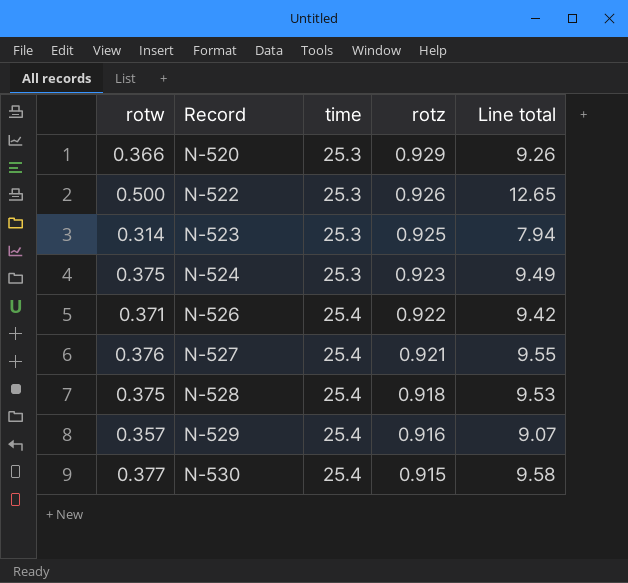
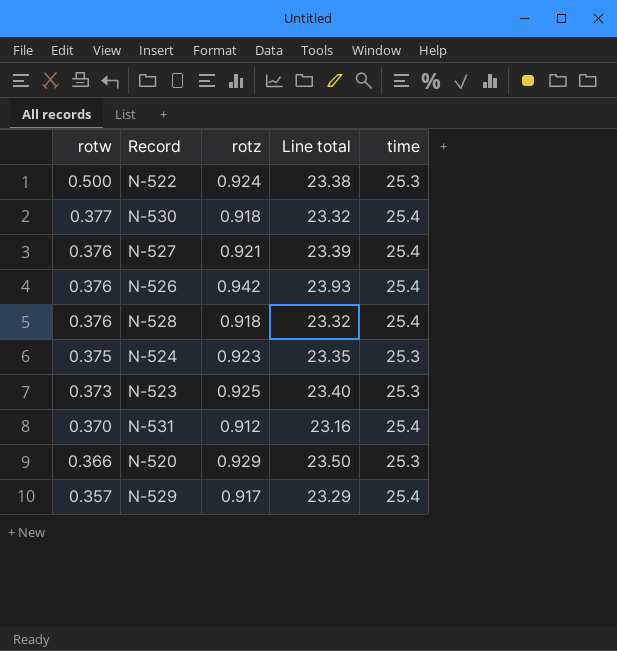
row order: Record ascending -> rotw descending
column Line total | formula: [rotw] * [time] -> [rotz] * [time]
column time | position: 3 -> 5
N-522 | rotz: 0.926 -> 0.924
N-530 | rotz: 0.915 -> 0.918
N-526 | rotw: 0.371 -> 0.376
N-526 | rotz: 0.922 -> 0.942
N-528 | rotw: 0.375 -> 0.376
N-523 | rotw: 0.314 -> 0.373
row N-531: none -> 0.370 | 0.912 | 23.16 | 25.4
N-529 | rotz: 0.916 -> 0.917

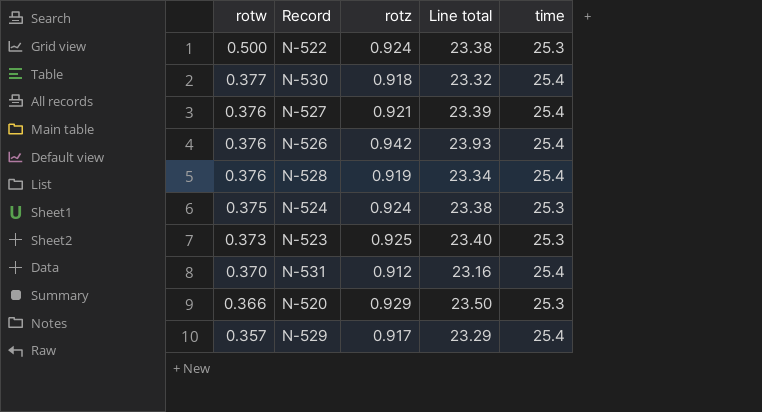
N-528 | rotz: 0.918 -> 0.919
N-528 | Line total: 23.32 -> 23.34
N-524 | rotz: 0.923 -> 0.924
N-524 | Line total: 23.35 -> 23.38

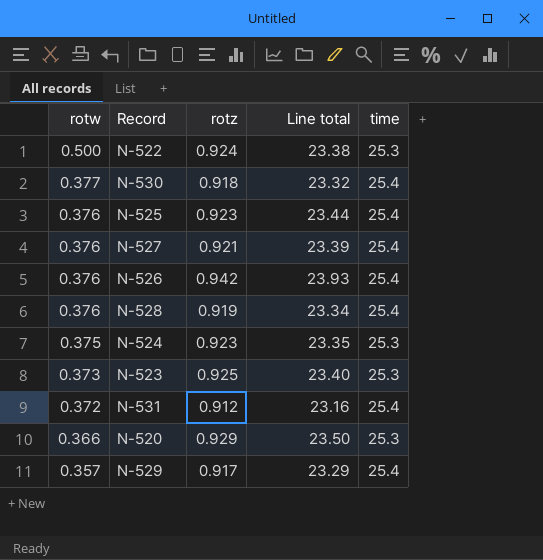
row N-525: none -> 0.376 | 0.923 | 23.44 | 25.4
N-524 | rotz: 0.924 -> 0.923
N-524 | Line total: 23.38 -> 23.35
N-531 | rotw: 0.370 -> 0.372

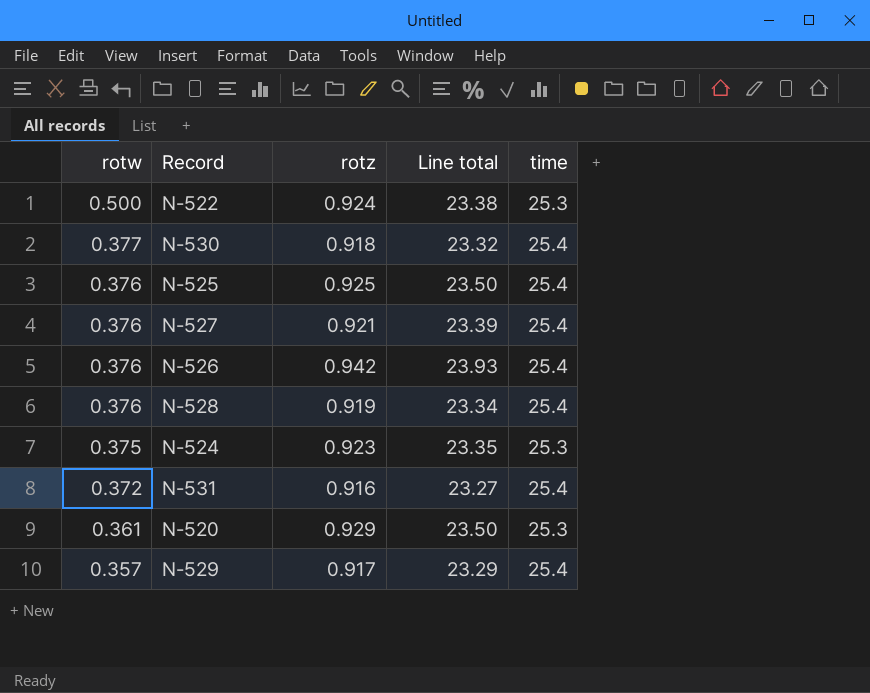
row N-523: 0.373 | 0.925 | 23.40 | 25.3 -> none
N-525 | rotz: 0.923 -> 0.925
N-525 | Line total: 23.44 -> 23.50
N-531 | rotz: 0.912 -> 0.916
N-531 | Line total: 23.16 -> 23.27
N-520 | rotw: 0.366 -> 0.361

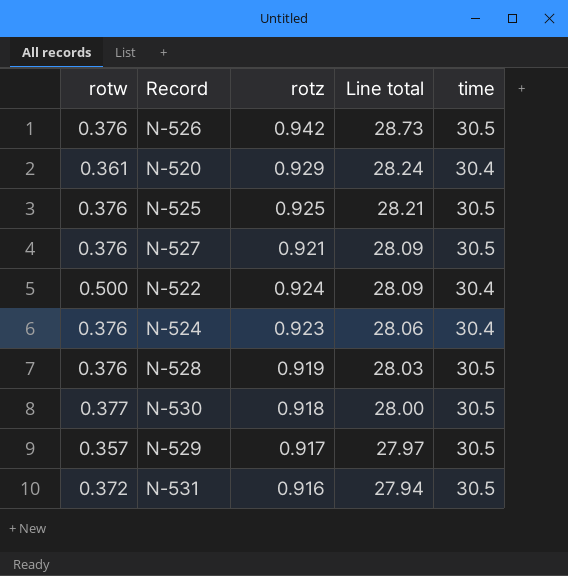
row order: rotw descending -> Line total descending
N-526 | Line total: 23.93 -> 28.73
N-526 | time: 25.4 -> 30.5
N-520 | Line total: 23.50 -> 28.24
N-520 | time: 25.3 -> 30.4
N-525 | Line total: 23.50 -> 28.21
N-525 | time: 25.4 -> 30.5
N-527 | Line total: 23.39 -> 28.09
N-527 | time: 25.4 -> 30.5
N-522 | Line total: 23.38 -> 28.09
N-522 | time: 25.3 -> 30.4
N-524 | rotw: 0.375 -> 0.376
N-524 | Line total: 23.35 -> 28.06
N-524 | time: 25.3 -> 30.4
N-528 | Line total: 23.34 -> 28.03
N-528 | time: 25.4 -> 30.5
N-530 | Line total: 23.32 -> 28.00
N-530 | time: 25.4 -> 30.5
N-529 | Line total: 23.29 -> 27.97
N-529 | time: 25.4 -> 30.5
N-531 | Line total: 23.27 -> 27.94
N-531 | time: 25.4 -> 30.5

